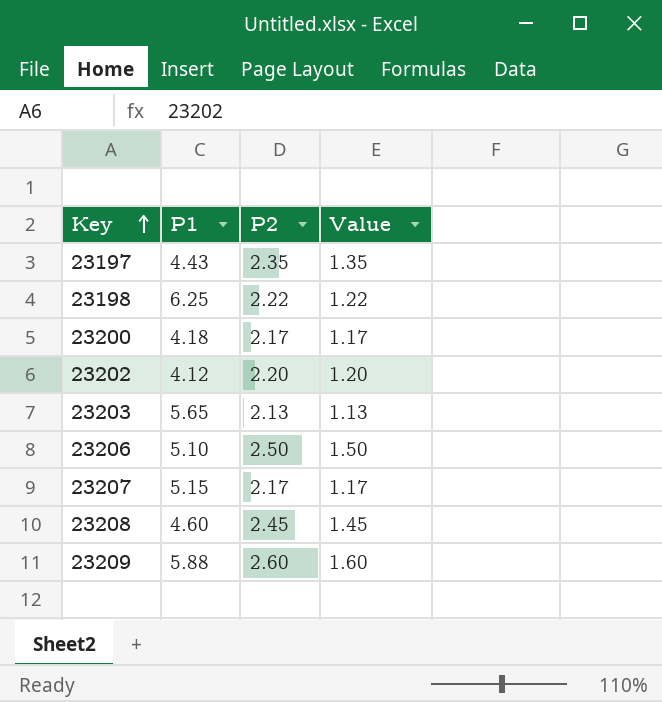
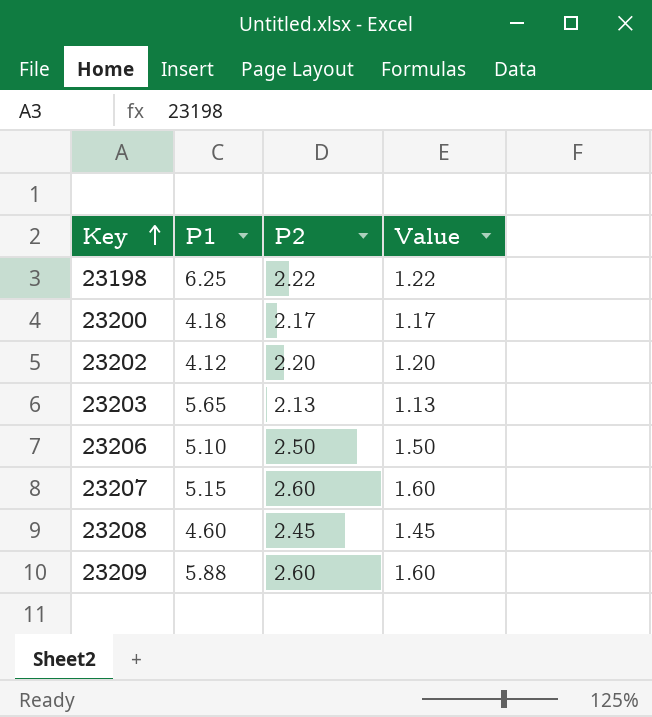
row 23197: 4.43 | 2.35 | 1.35 -> none
23207 | P2: 2.17 -> 2.60
23207 | Value: 1.17 -> 1.60

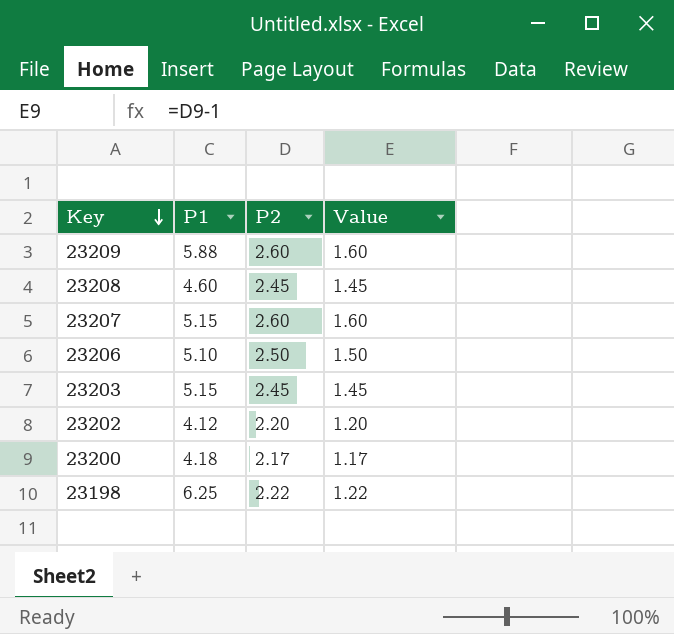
row order: Key ascending -> Key descending
23203 | P1: 5.65 -> 5.15
23203 | P2: 2.13 -> 2.45
23203 | Value: 1.13 -> 1.45

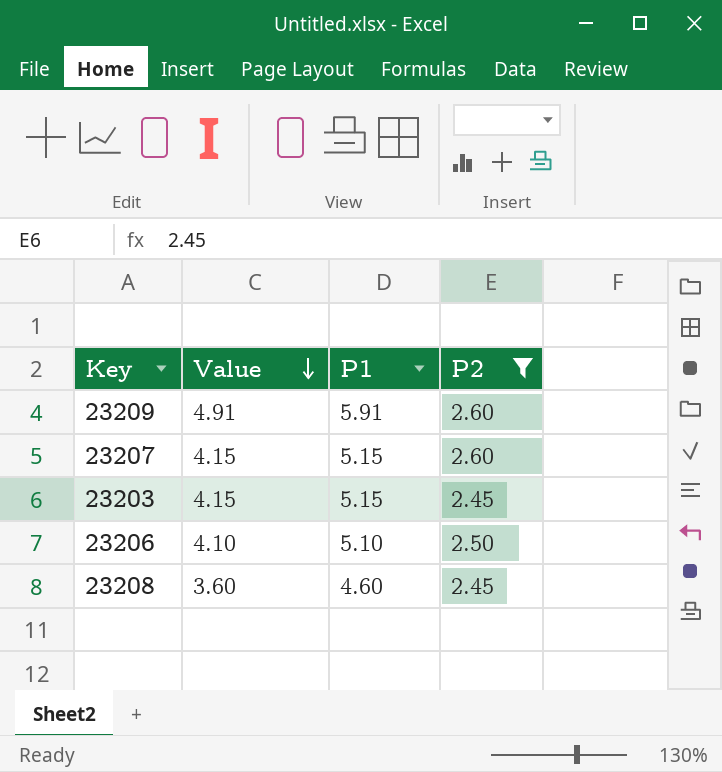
filter: none -> P2 >= 2.45
row order: Key descending -> Value descending
column Value | formula: [P2] - 1 -> [P1] - 1
column Value | position: 4 -> 2
23209 | P1: 5.88 -> 5.91

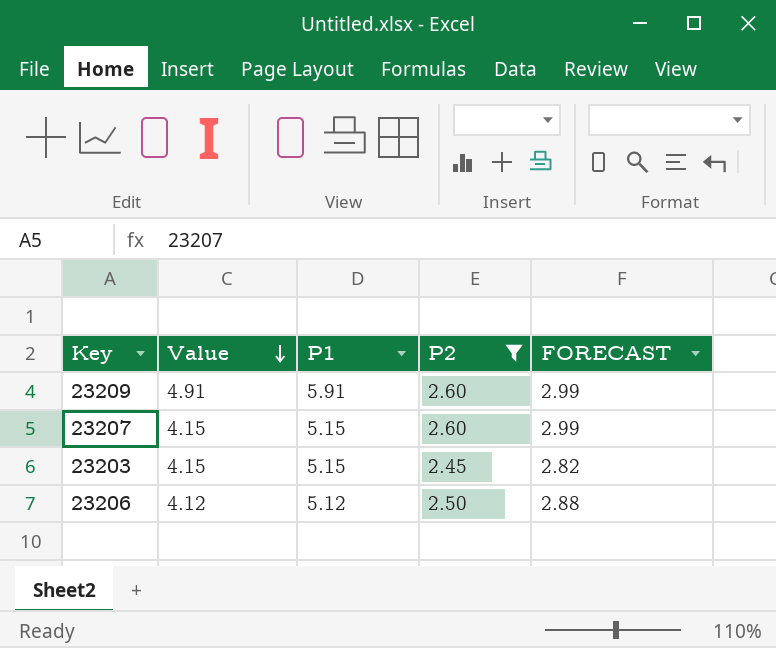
column FORECAST | formula: none -> [P2] * 1.15
row 23208: 3.60 | 4.60 | 2.45 -> none
23206 | Value: 4.10 -> 4.12
23206 | P1: 5.10 -> 5.12

